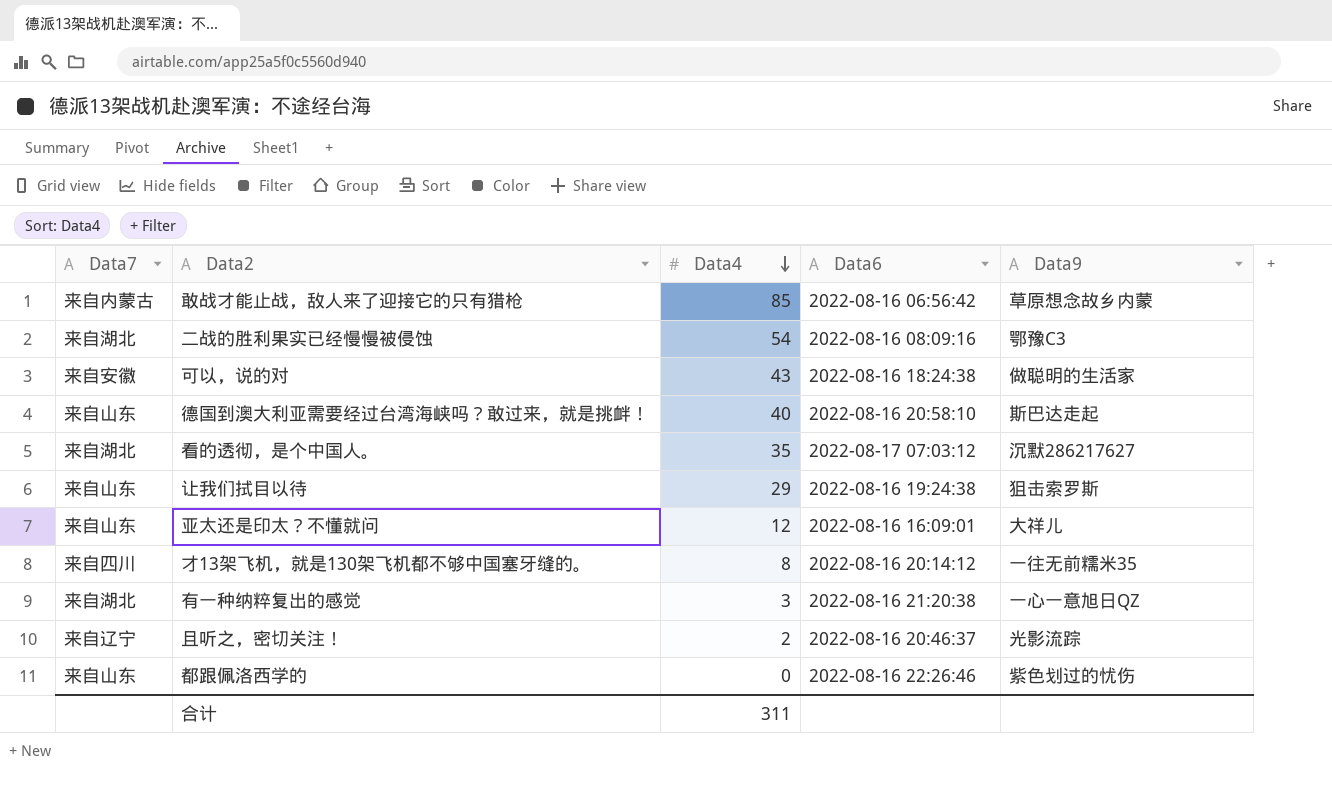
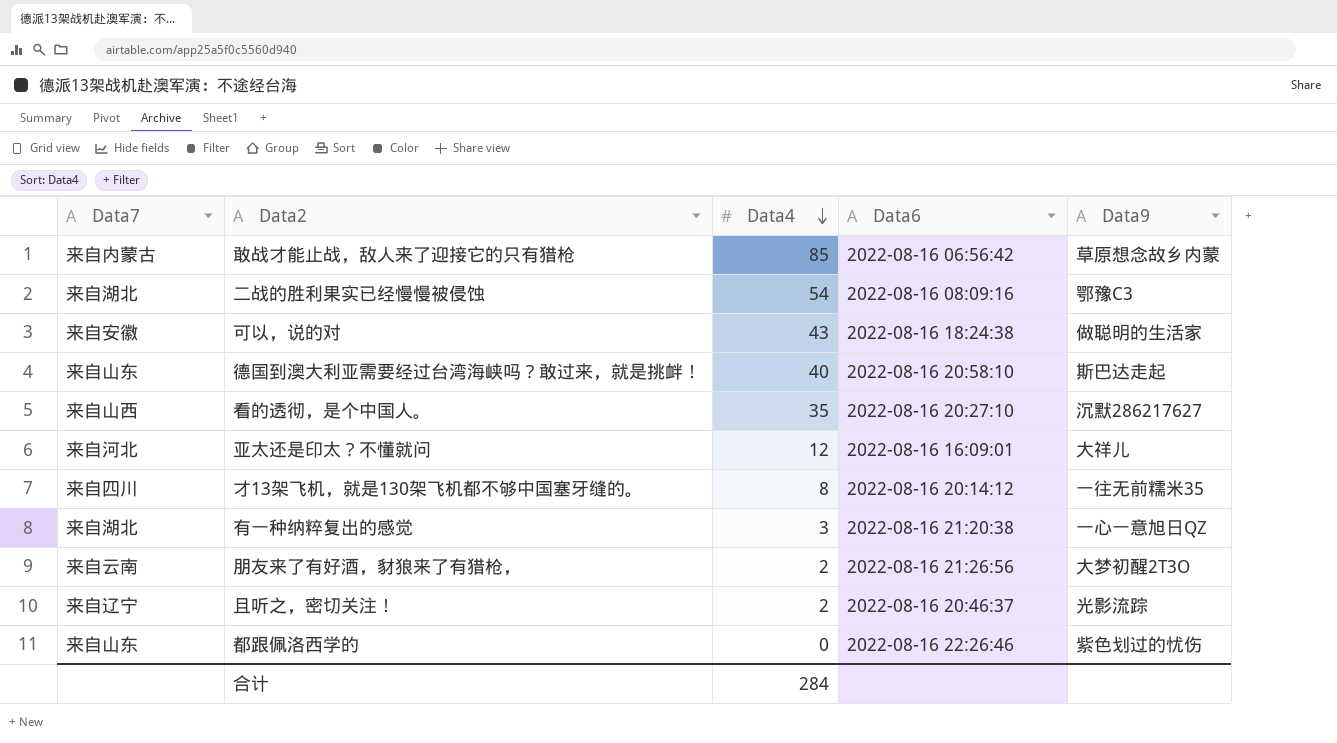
row 让我们拭目以待: 来自山东 | 29 | 2022-08-16 19:24:38 | 狙击索罗斯 -> none
看的透彻，是个中国人。 | Data7: 来自湖北 -> 来自山西
看的透彻，是个中国人。 | Data6: 2022-08-17 07:03:12 -> 2022-08-16 20:27:10
亚太还是印太？不懂就问 | Data7: 来自山东 -> 来自河北
row 朋友来了有好酒，豺狼来了有猎枪，: none -> 来自云南 | 2 | 2022-08-16 21:26:56 | 大梦初醒2T3O
合计 | Data4: 311 -> 284

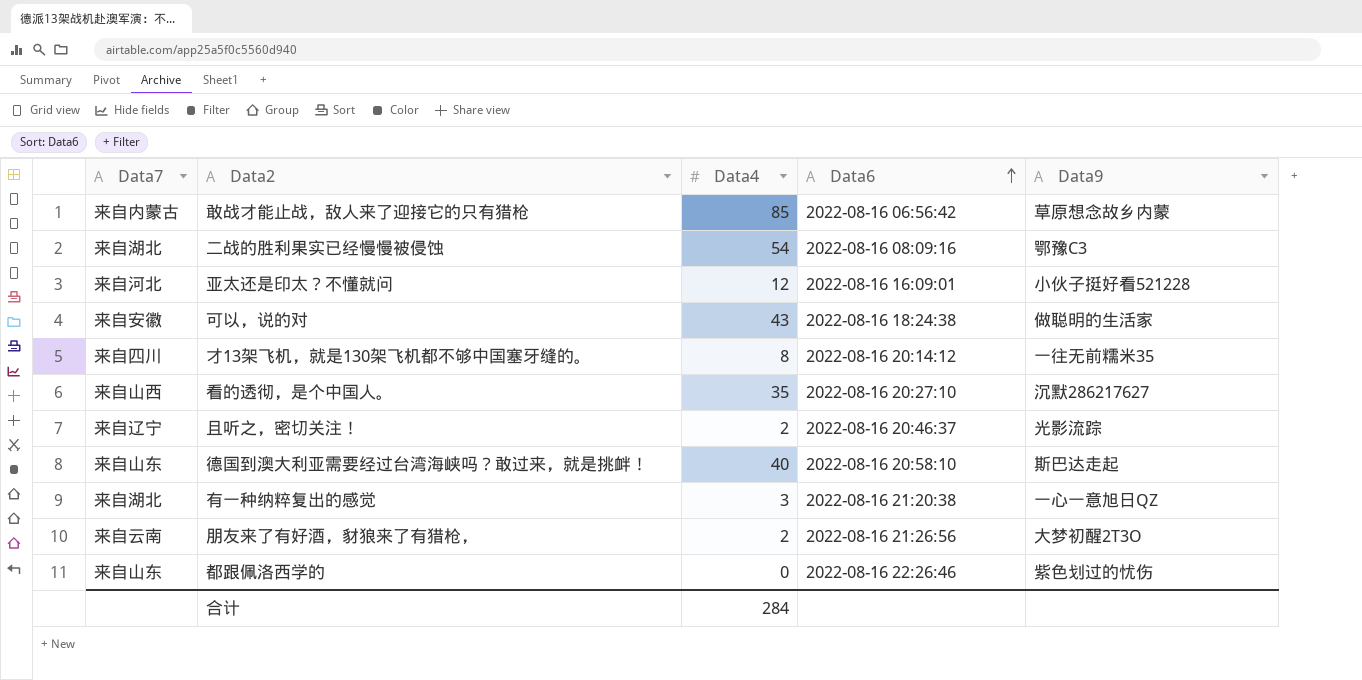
row order: Data4 descending -> Data6 ascending
亚太还是印太？不懂就问 | Data9: 大祥儿 -> 小伙子挺好看521228

